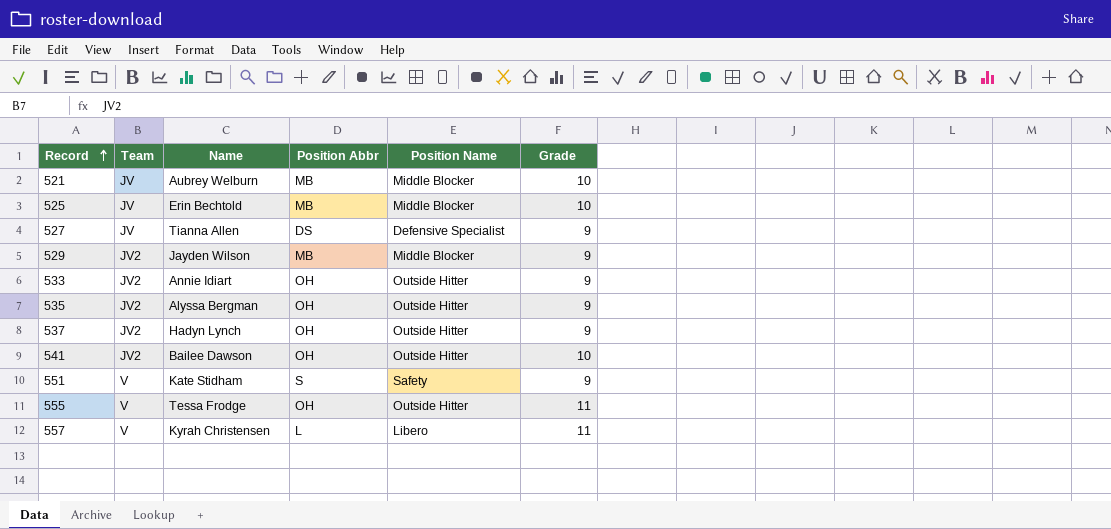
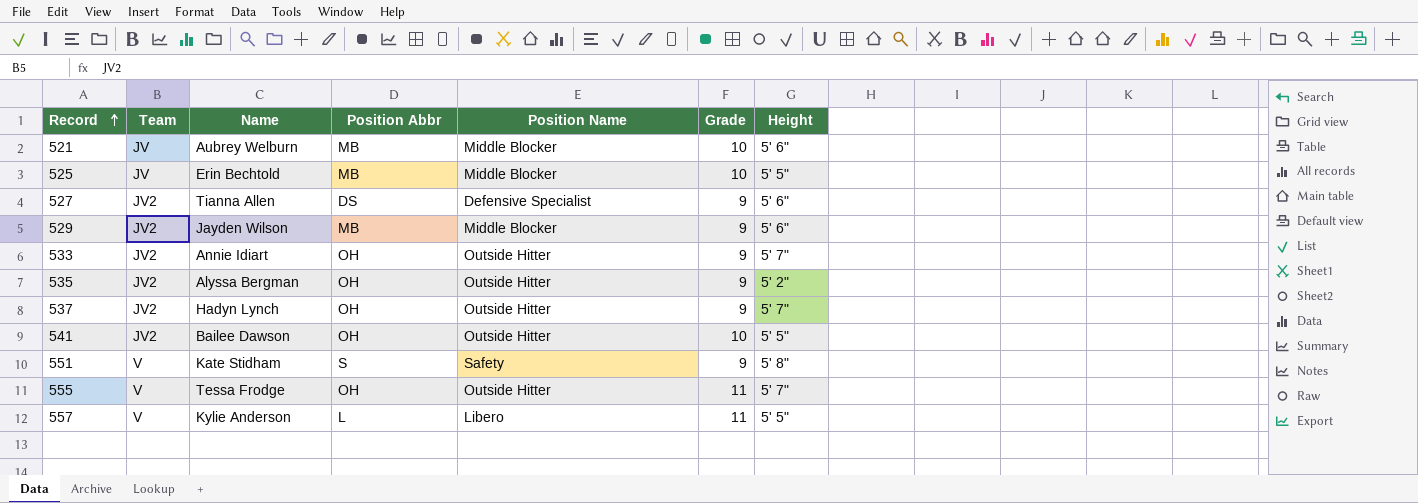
column Height | position: none -> 7
527 | Team: JV -> JV2
557 | Name: Kyrah Christensen -> Kylie Anderson

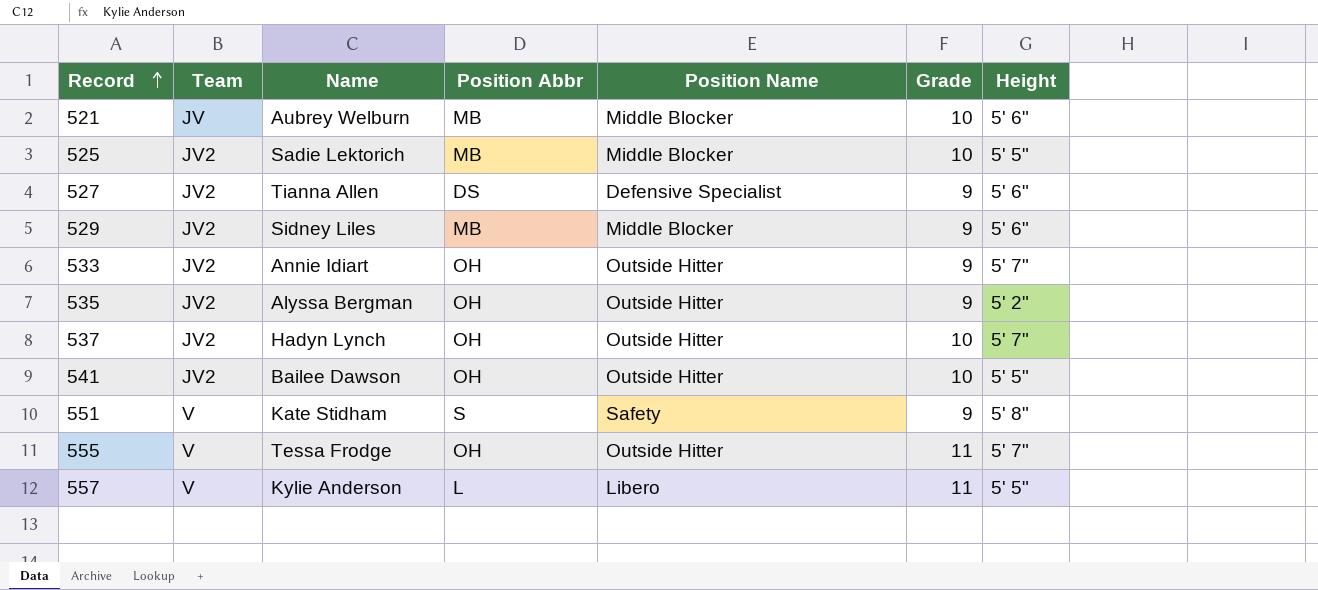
525 | Team: JV -> JV2
525 | Name: Erin Bechtold -> Sadie Lektorich
529 | Name: Jayden Wilson -> Sidney Liles
537 | Grade: 9 -> 10

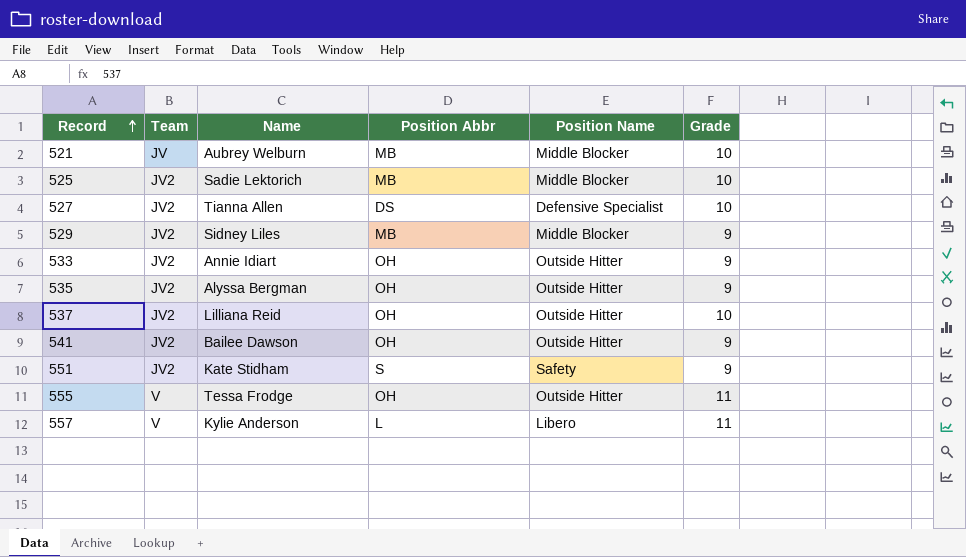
column Height | position: 7 -> none
527 | Grade: 9 -> 10
537 | Name: Hadyn Lynch -> Lilliana Reid
541 | Grade: 10 -> 9
551 | Team: V -> JV2

